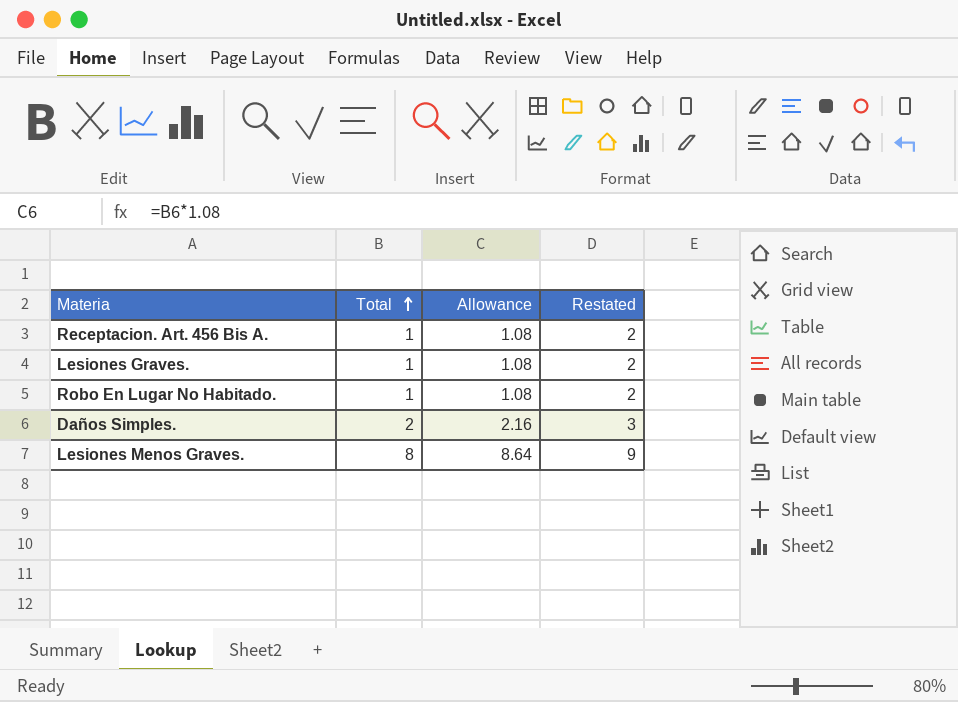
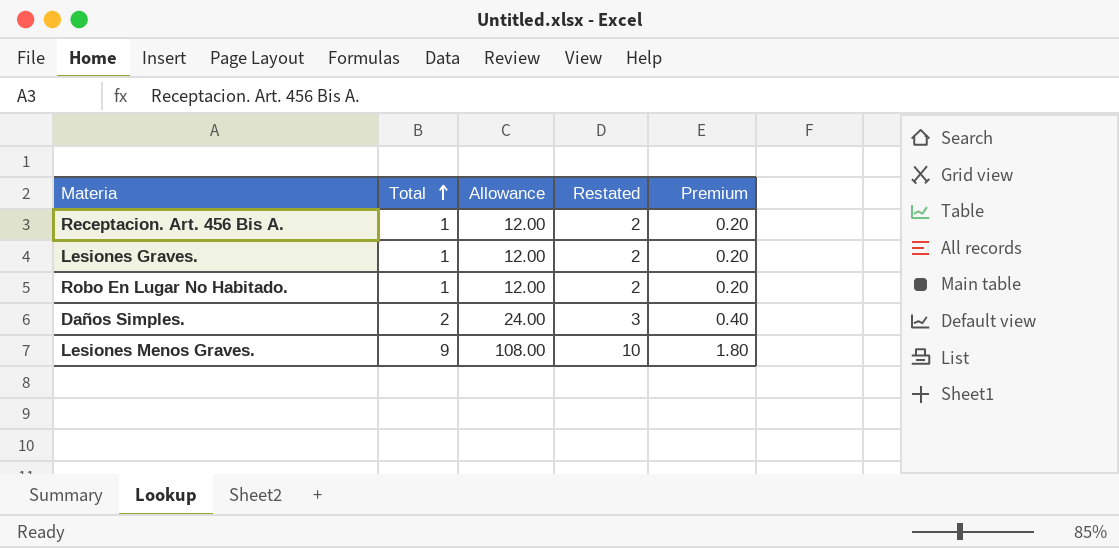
column Allowance | formula: [Total] * 1.08 -> [Total] * 12
column Premium | formula: none -> [Total] * 0.2
Lesiones Menos Graves. | Total: 8 -> 9
Lesiones Menos Graves. | Restated: 9 -> 10

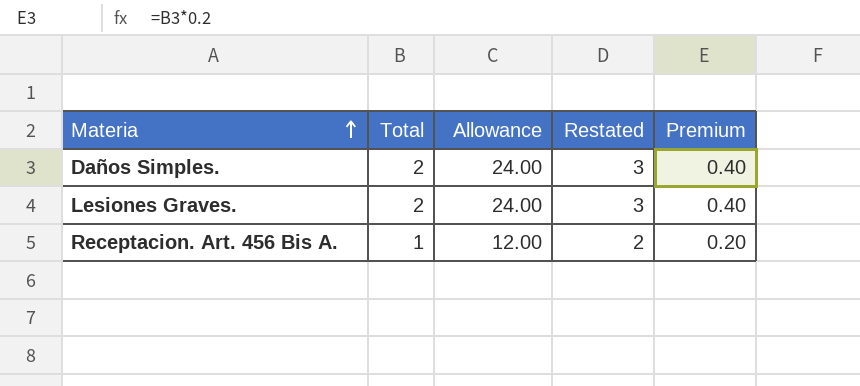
row order: Total ascending -> Materia ascending
row Robo En Lugar No Habitado.: 1 | 12.00 | 2 | 0.20 -> none
row Lesiones Menos Graves.: 9 | 108.00 | 10 | 1.80 -> none
Lesiones Graves. | Total: 1 -> 2
Lesiones Graves. | Allowance: 12.00 -> 24.00
Lesiones Graves. | Restated: 2 -> 3
Lesiones Graves. | Premium: 0.20 -> 0.40

